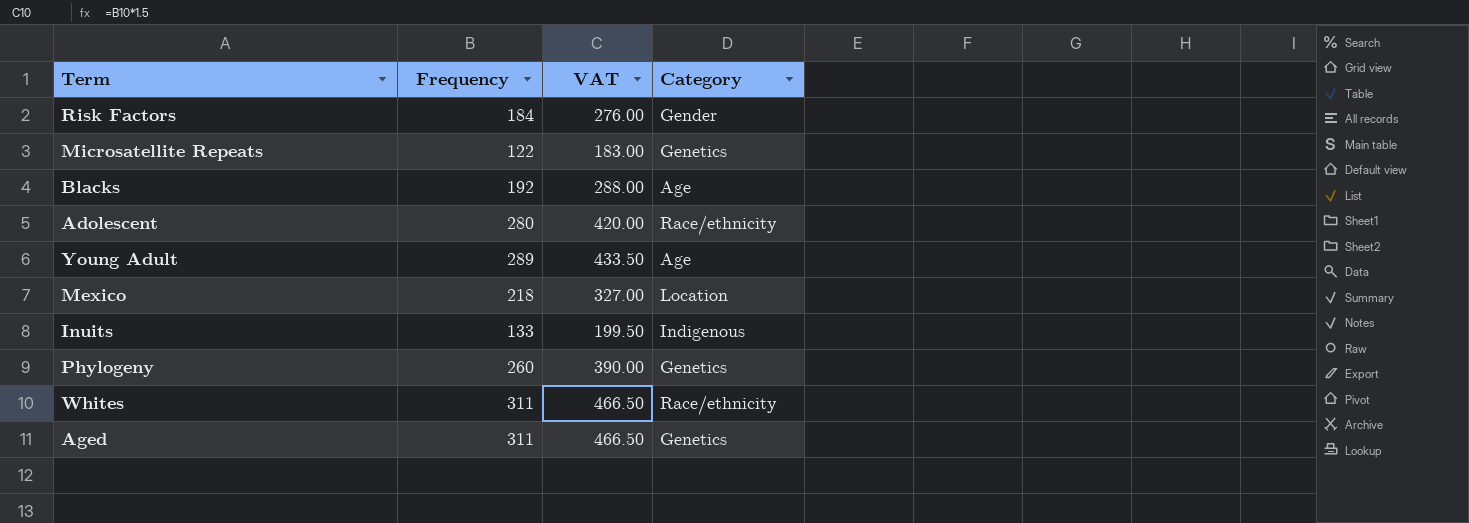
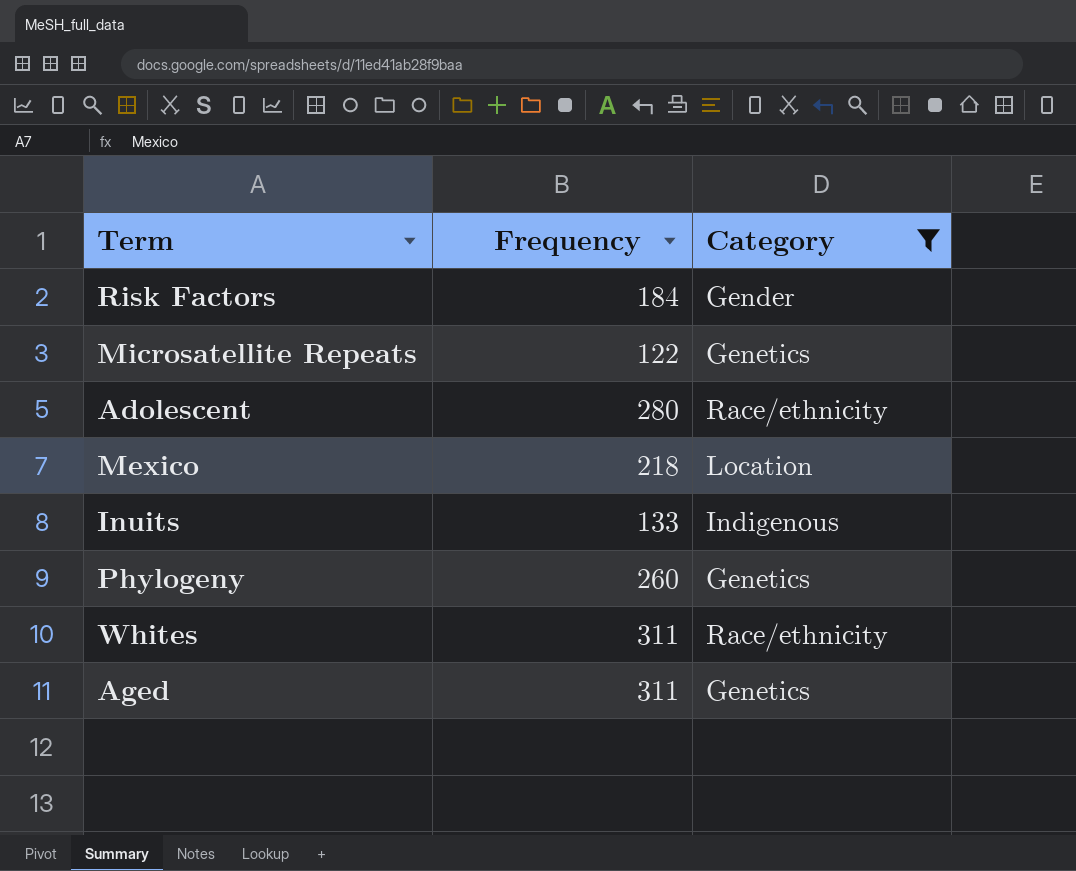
filter: none -> Category != Age
column VAT | formula: [Frequency] * 1.5 -> none

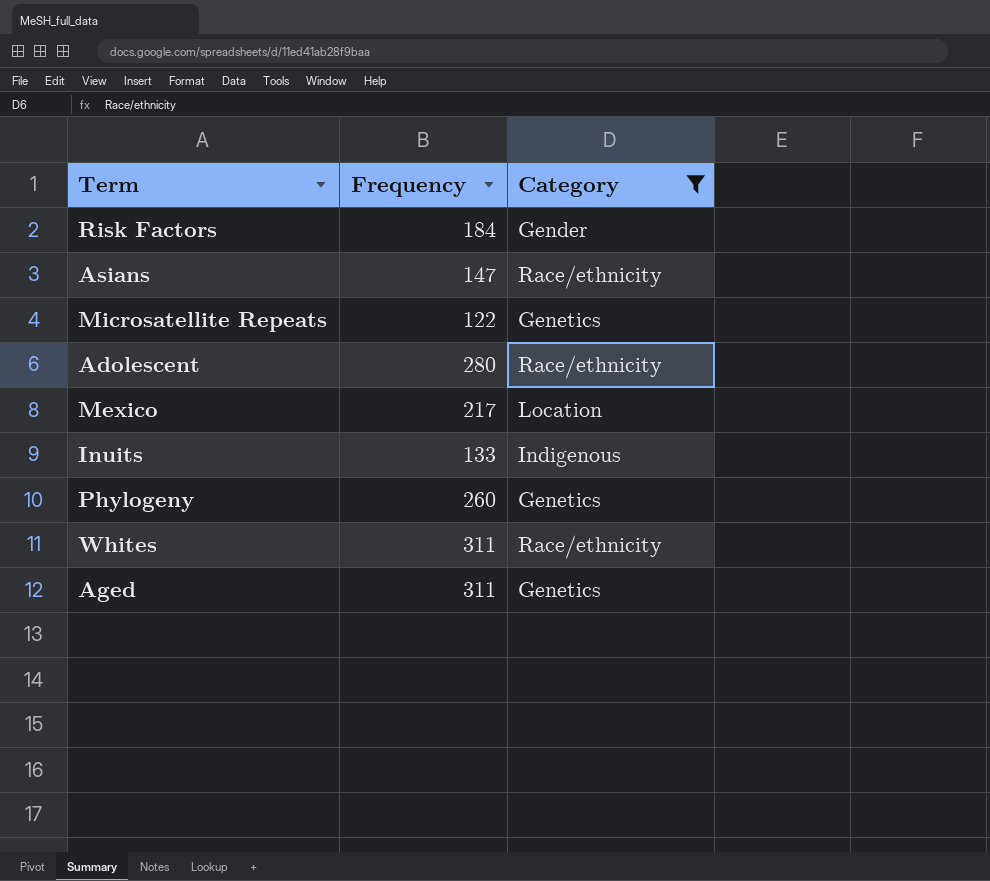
row Asians: none -> 147 | Race/ethnicity
Mexico | Frequency: 218 -> 217

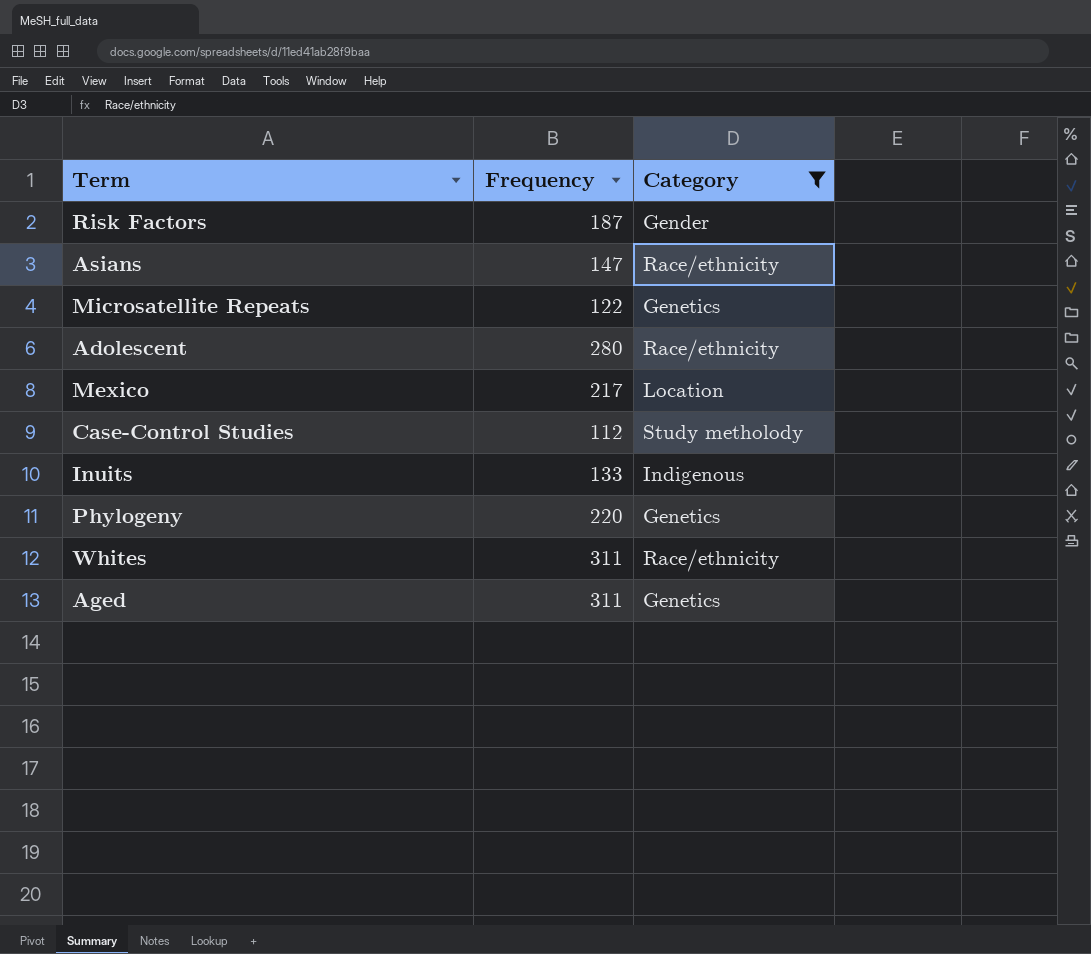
Risk Factors | Frequency: 184 -> 187
row Case-Control Studies: none -> 112 | Study metholody
Phylogeny | Frequency: 260 -> 220

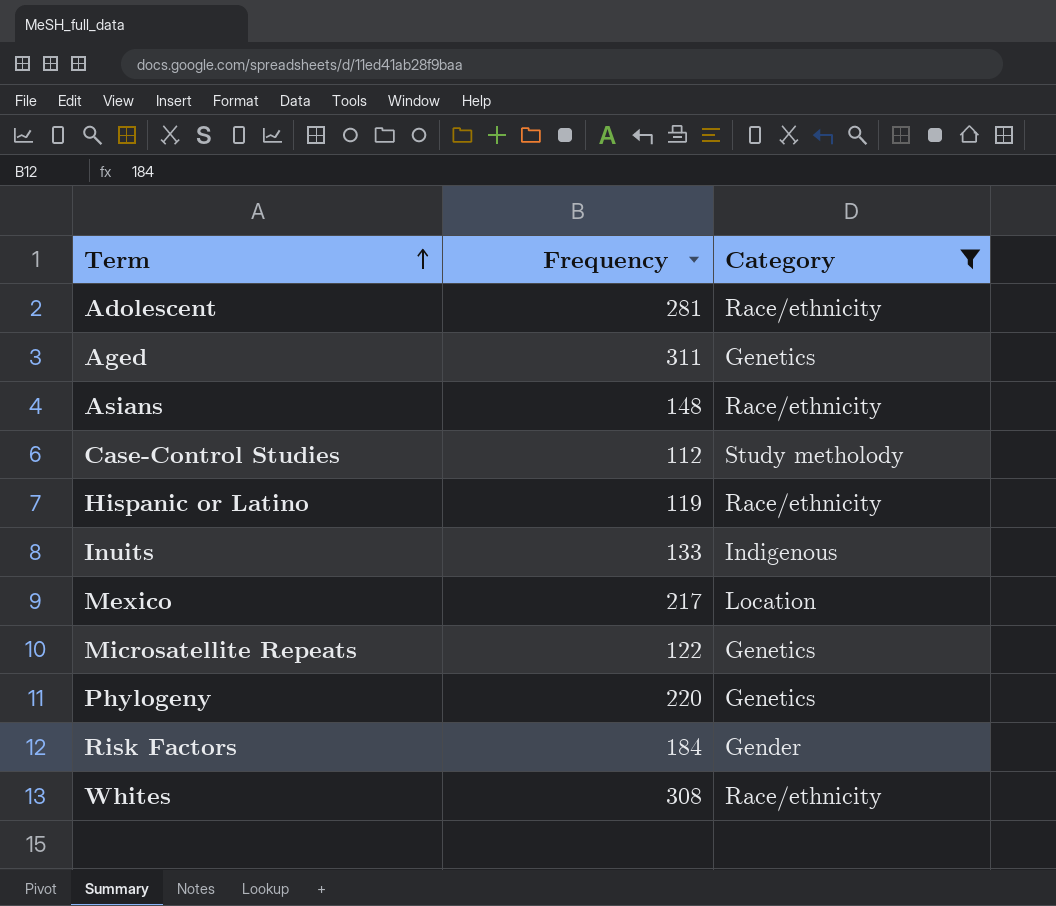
row order: none -> Term ascending
Adolescent | Frequency: 280 -> 281
Asians | Frequency: 147 -> 148
row Hispanic or Latino: none -> 119 | Race/ethnicity
Risk Factors | Frequency: 187 -> 184
Whites | Frequency: 311 -> 308

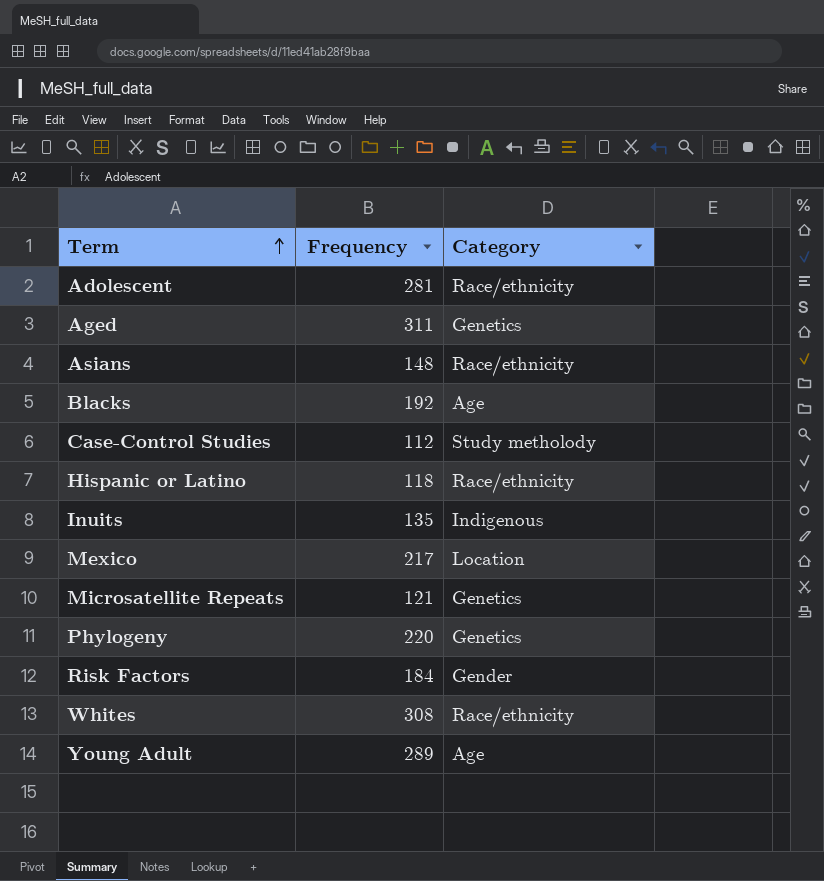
filter: Category != Age -> none
Hispanic or Latino | Frequency: 119 -> 118
Inuits | Frequency: 133 -> 135
Microsatellite Repeats | Frequency: 122 -> 121

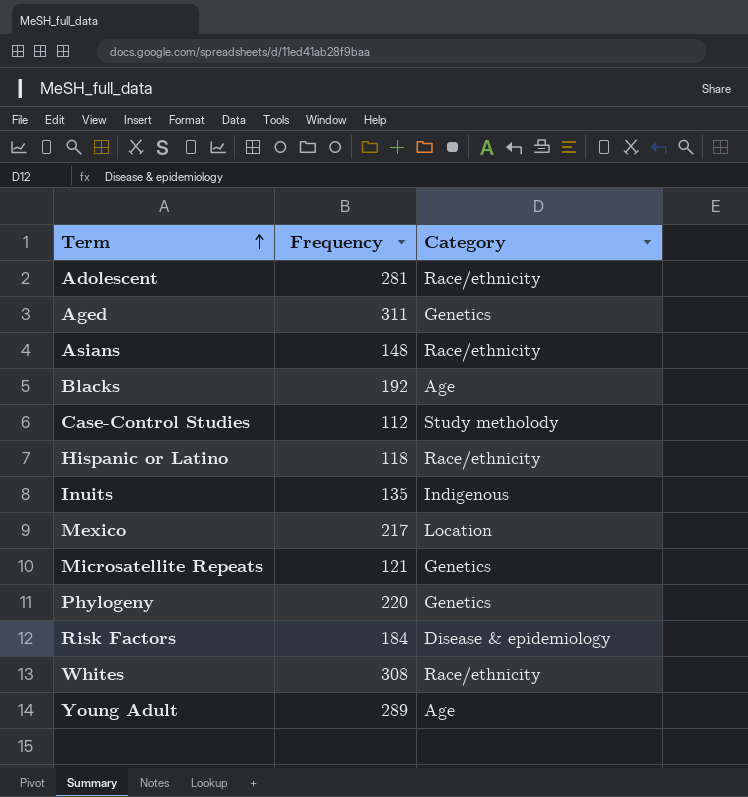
Risk Factors | Category: Gender -> Disease & epidemiology

